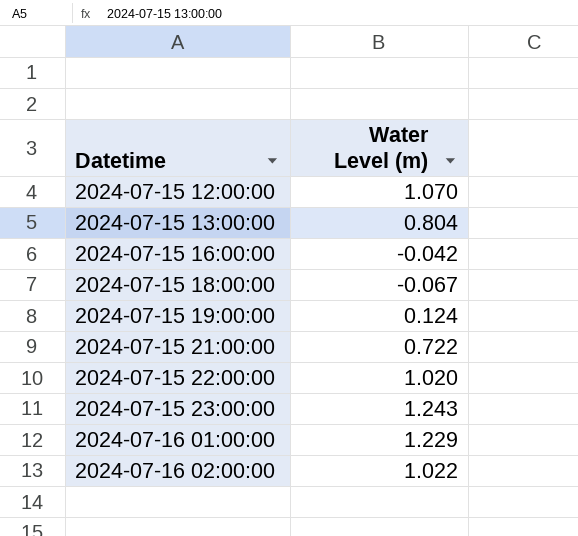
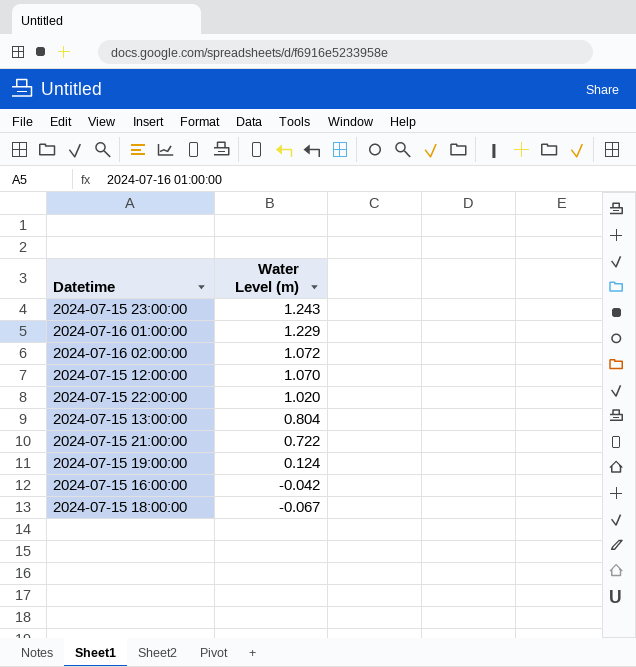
row order: Datetime ascending -> Water Level (m) descending
2024-07-16 02:00:00 | Water Level (m): 1.022 -> 1.072

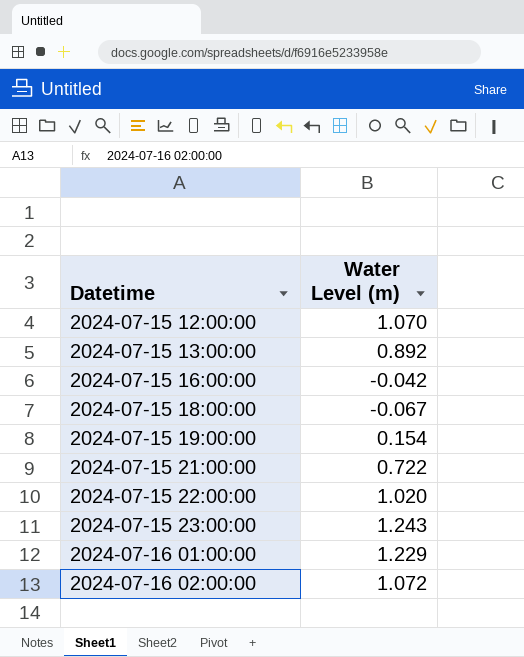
row order: Water Level (m) descending -> Datetime ascending
2024-07-15 13:00:00 | Water Level (m): 0.804 -> 0.892
2024-07-15 19:00:00 | Water Level (m): 0.124 -> 0.154

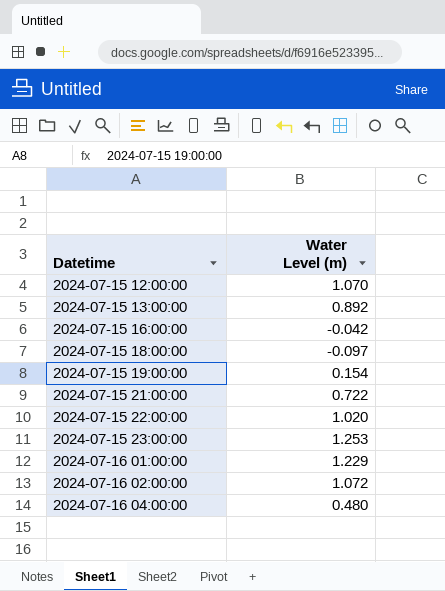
2024-07-15 18:00:00 | Water Level (m): -0.067 -> -0.097
2024-07-15 23:00:00 | Water Level (m): 1.243 -> 1.253
row 2024-07-16 04:00:00: none -> 0.480

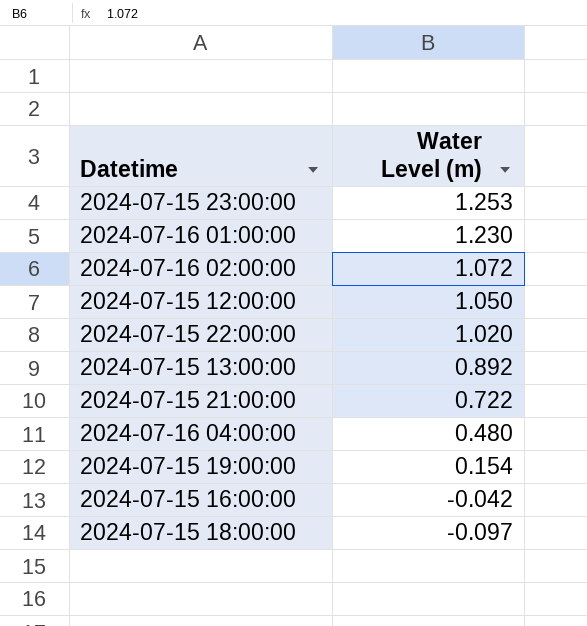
row order: Datetime ascending -> Water Level (m) descending
2024-07-16 01:00:00 | Water Level (m): 1.229 -> 1.230
2024-07-15 12:00:00 | Water Level (m): 1.070 -> 1.050

